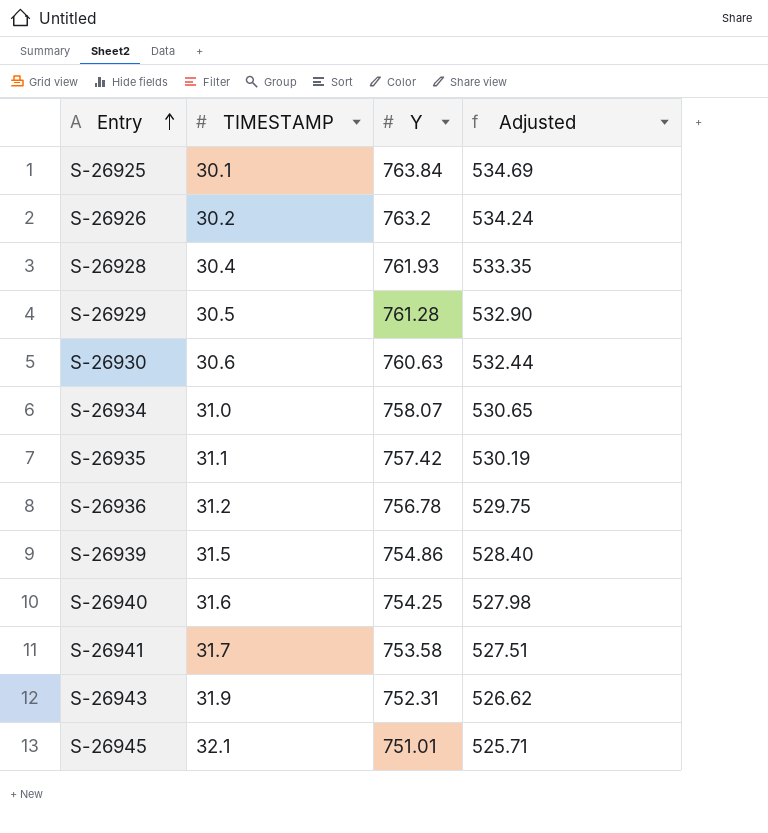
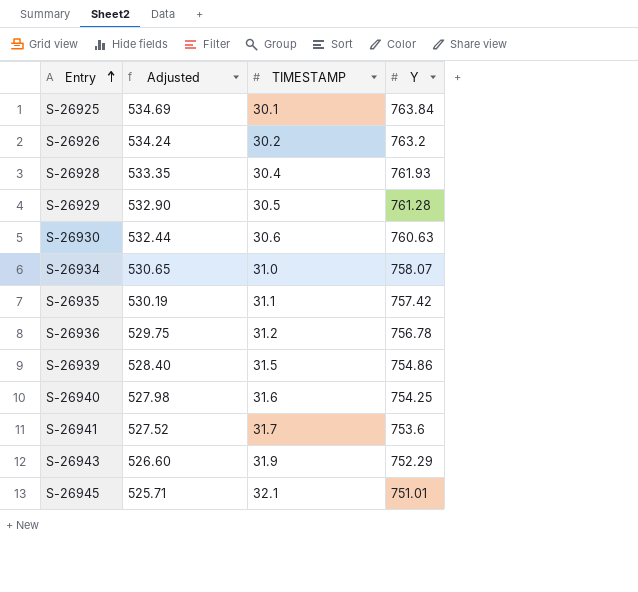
column Adjusted | position: 4 -> 2
S-26941 | Adjusted: 527.51 -> 527.52
S-26941 | Y: 753.58 -> 753.6
S-26943 | Adjusted: 526.62 -> 526.60
S-26943 | Y: 752.31 -> 752.29

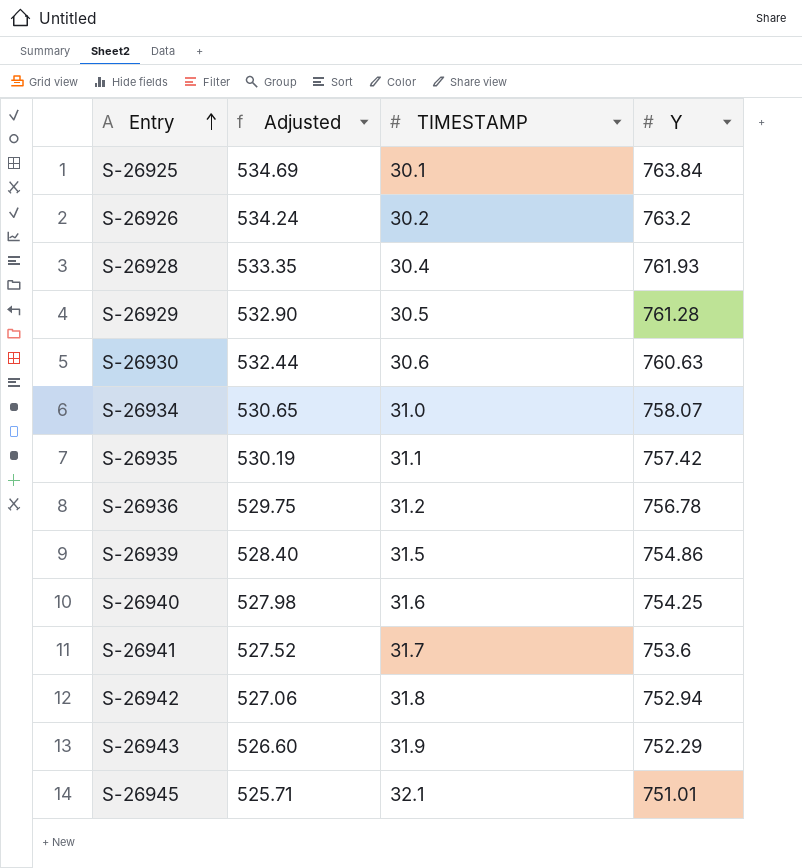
row S-26942: none -> 527.06 | 31.8 | 752.94

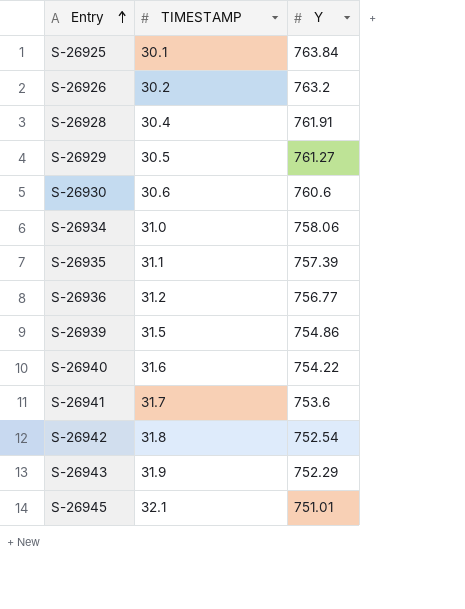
column Adjusted | formula: [Y] * 0.7 -> none
S-26928 | Y: 761.93 -> 761.91
S-26929 | Y: 761.28 -> 761.27
S-26930 | Y: 760.63 -> 760.6
S-26934 | Y: 758.07 -> 758.06
S-26935 | Y: 757.42 -> 757.39
S-26936 | Y: 756.78 -> 756.77
S-26940 | Y: 754.25 -> 754.22
S-26942 | Y: 752.94 -> 752.54

